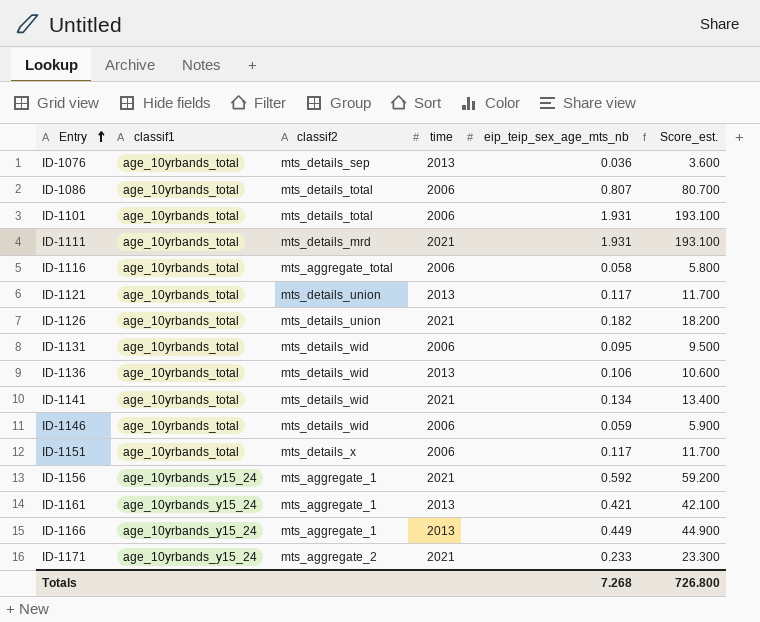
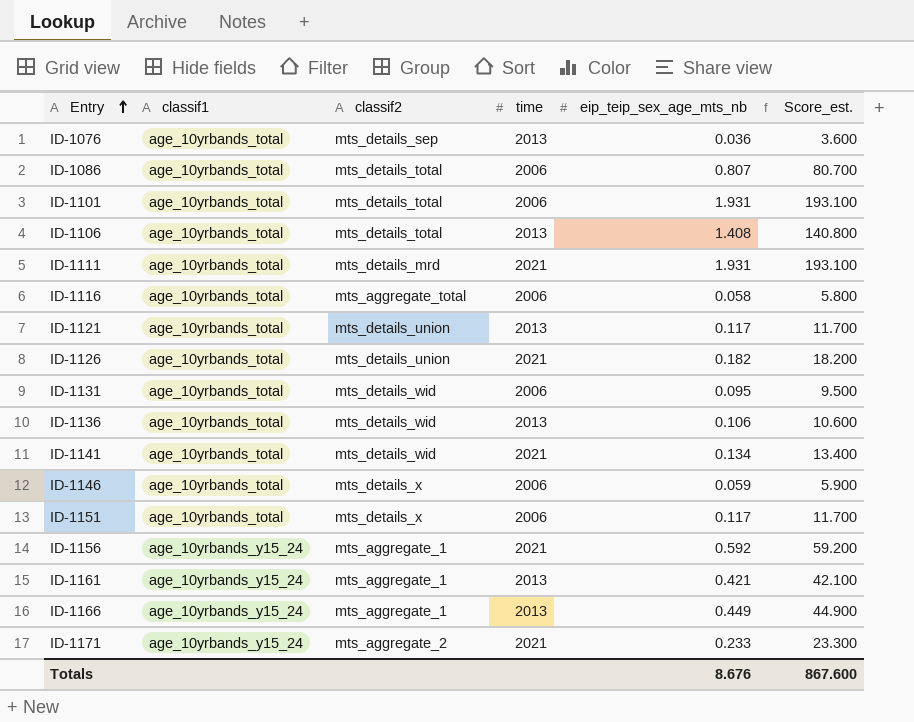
row ID-1106: none -> age_10yrbands_total | mts_details_total | 2013 | 1.408 | 140.800
ID-1146 | classif2: mts_details_wid -> mts_details_x
Totals | eip_teip_sex_age_mts_nb: 7.268 -> 8.676
Totals | Score_est.: 726.800 -> 867.600

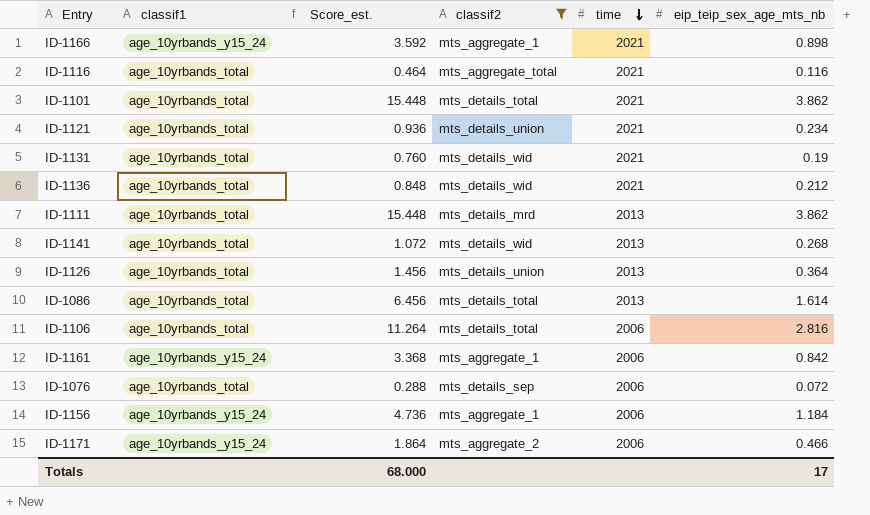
filter: none -> classif2 != mts_details_x
row order: Entry ascending -> time descending
column Score_est. | formula: [eip_teip_sex_age_mts_nb] * 100 -> [eip_teip_sex_age_mts_nb] * 4
column Score_est. | position: 6 -> 3
ID-1166 | time: 2013 -> 2021
ID-1166 | eip_teip_sex_age_mts_nb: 0.449 -> 0.898
ID-1116 | time: 2006 -> 2021
ID-1116 | eip_teip_sex_age_mts_nb: 0.058 -> 0.116
ID-1101 | time: 2006 -> 2021
ID-1101 | eip_teip_sex_age_mts_nb: 1.931 -> 3.862
ID-1121 | time: 2013 -> 2021
ID-1121 | eip_teip_sex_age_mts_nb: 0.117 -> 0.234
ID-1131 | time: 2006 -> 2021
ID-1131 | eip_teip_sex_age_mts_nb: 0.095 -> 0.19
ID-1136 | time: 2013 -> 2021
ID-1136 | eip_teip_sex_age_mts_nb: 0.106 -> 0.212
ID-1111 | time: 2021 -> 2013
ID-1111 | eip_teip_sex_age_mts_nb: 1.931 -> 3.862
ID-1141 | time: 2021 -> 2013
ID-1141 | eip_teip_sex_age_mts_nb: 0.134 -> 0.268
ID-1126 | time: 2021 -> 2013
ID-1126 | eip_teip_sex_age_mts_nb: 0.182 -> 0.364
ID-1086 | time: 2006 -> 2013
ID-1086 | eip_teip_sex_age_mts_nb: 0.807 -> 1.614
ID-1106 | time: 2013 -> 2006
ID-1106 | eip_teip_sex_age_mts_nb: 1.408 -> 2.816
ID-1161 | time: 2013 -> 2006
ID-1161 | eip_teip_sex_age_mts_nb: 0.421 -> 0.842
ID-1076 | time: 2013 -> 2006
ID-1076 | eip_teip_sex_age_mts_nb: 0.036 -> 0.072
ID-1156 | time: 2021 -> 2006
ID-1156 | eip_teip_sex_age_mts_nb: 0.592 -> 1.184
ID-1171 | time: 2021 -> 2006
ID-1171 | eip_teip_sex_age_mts_nb: 0.233 -> 0.466
Totals | Score_est.: 867.600 -> 68.000
Totals | eip_teip_sex_age_mts_nb: 8.676 -> 17

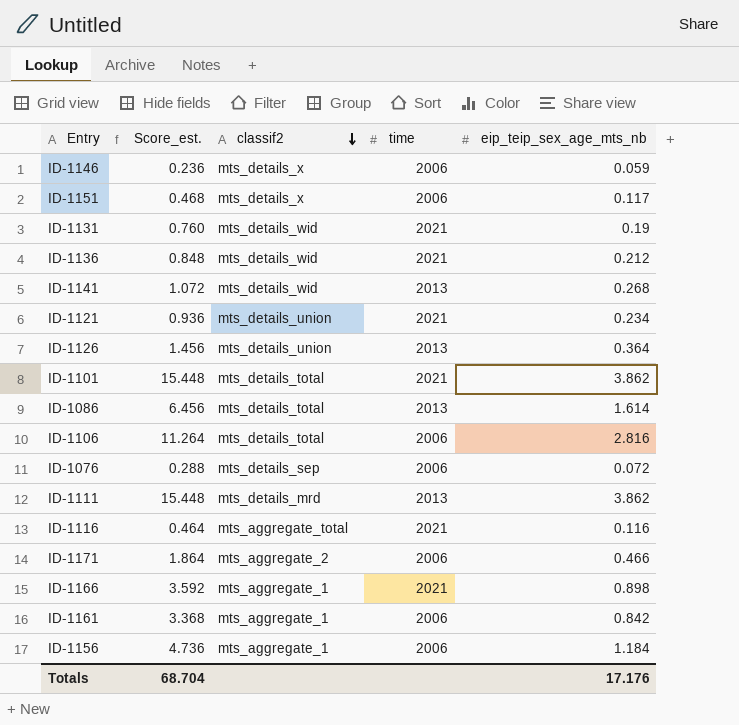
filter: classif2 != mts_details_x -> none
row order: time descending -> classif2 descending
column classif1 | position: 2 -> none
Totals | Score_est.: 68.000 -> 68.704
Totals | eip_teip_sex_age_mts_nb: 17 -> 17.176

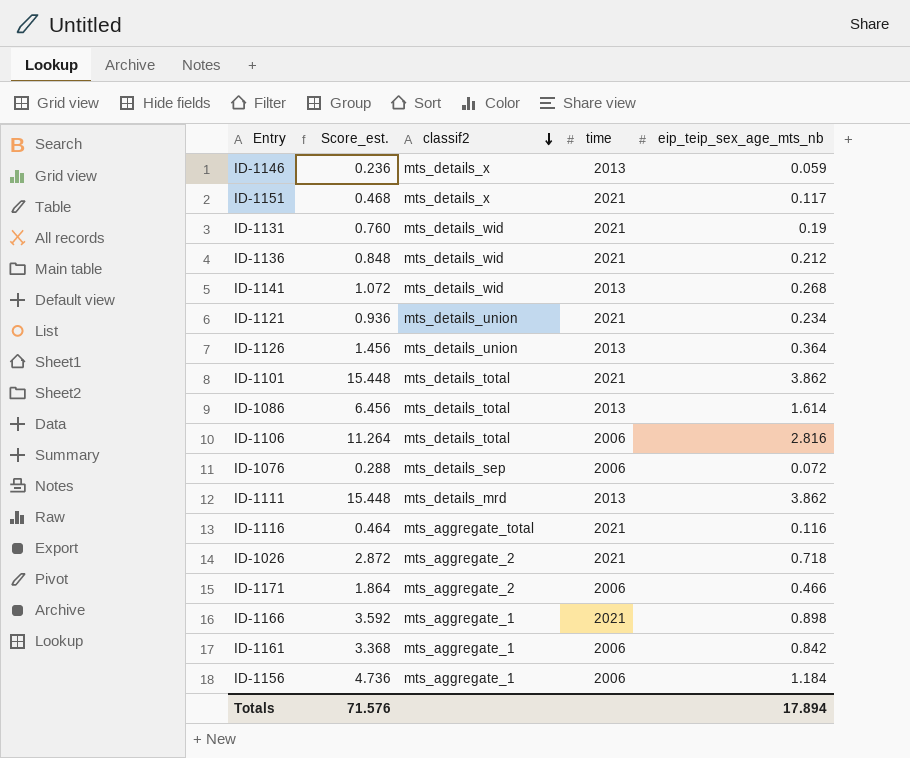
ID-1146 | time: 2006 -> 2013
ID-1151 | time: 2006 -> 2021
row ID-1026: none -> 2.872 | mts_aggregate_2 | 2021 | 0.718
Totals | Score_est.: 68.704 -> 71.576
Totals | eip_teip_sex_age_mts_nb: 17.176 -> 17.894

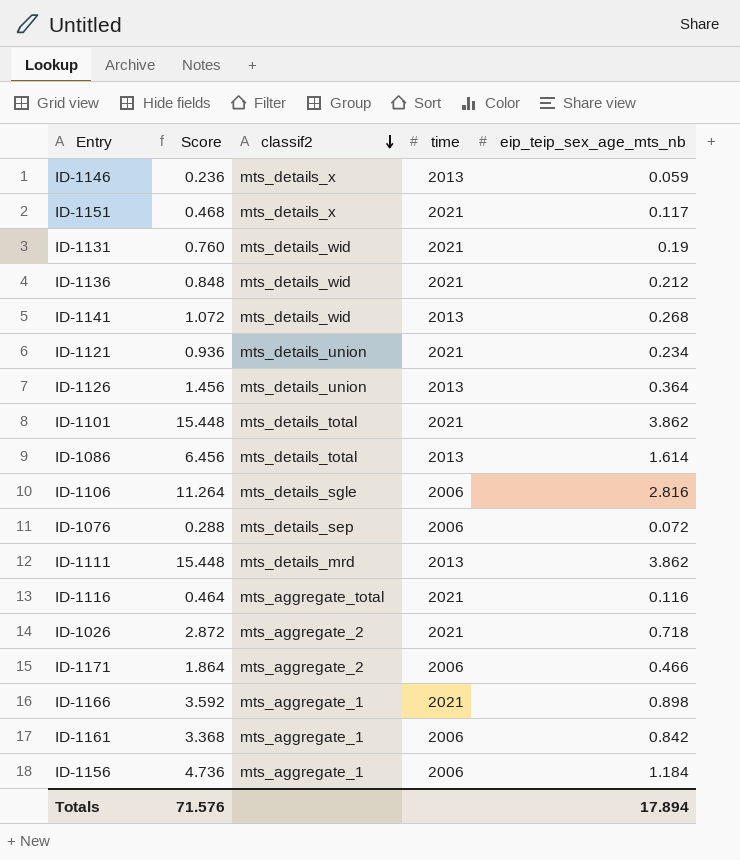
column name: Score_est. -> Score
ID-1106 | classif2: mts_details_total -> mts_details_sgle

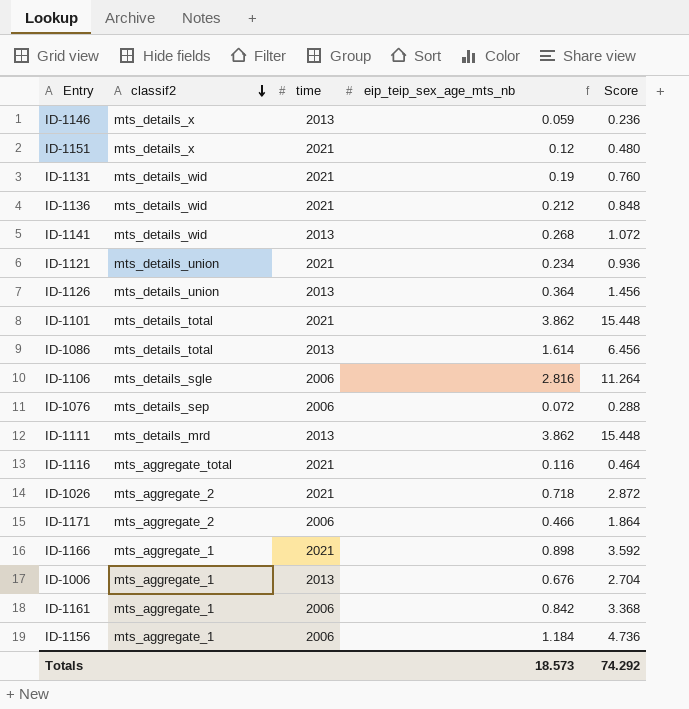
column Score | position: 2 -> 5
ID-1151 | eip_teip_sex_age_mts_nb: 0.117 -> 0.12
ID-1151 | Score: 0.468 -> 0.480
row ID-1006: none -> mts_aggregate_1 | 2013 | 0.676 | 2.704
Totals | eip_teip_sex_age_mts_nb: 17.894 -> 18.573
Totals | Score: 71.576 -> 74.292

